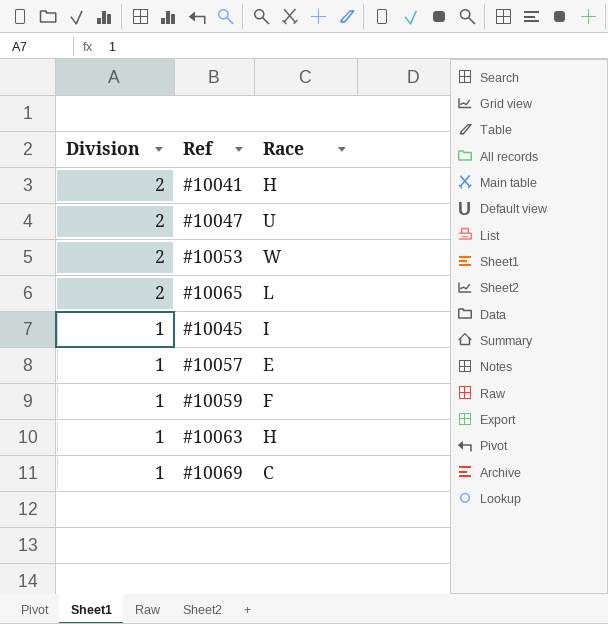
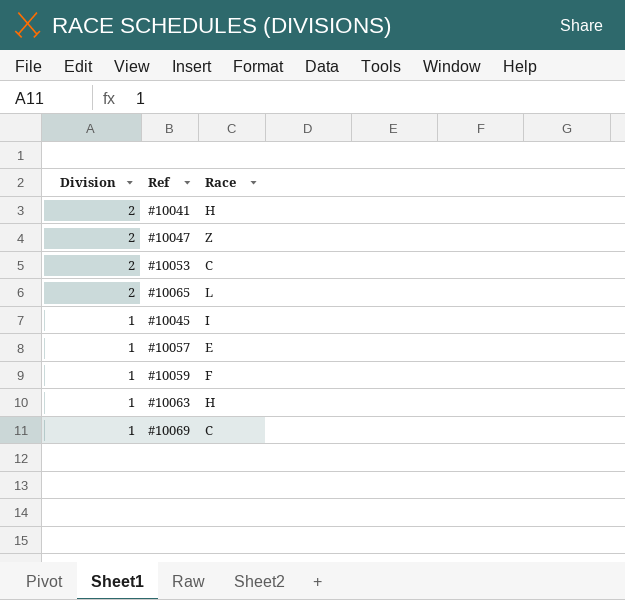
#10047 | Race: U -> Z
#10053 | Race: W -> C

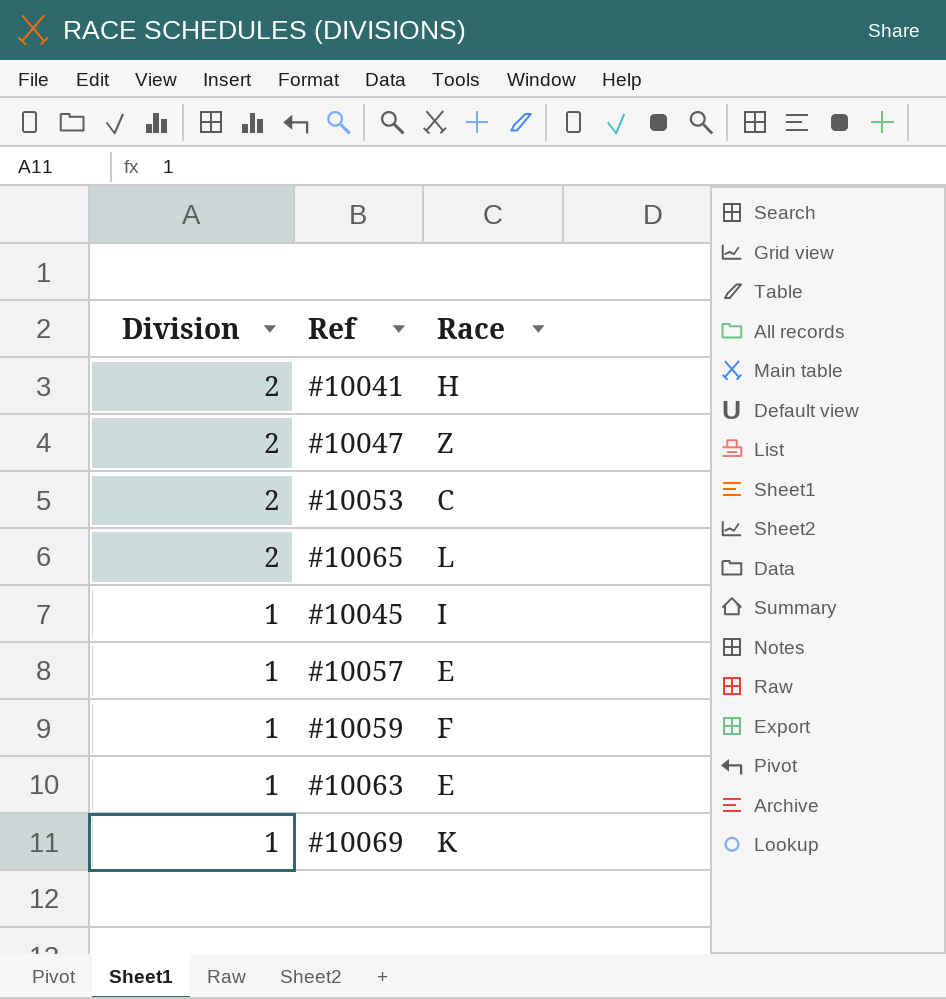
#10063 | Race: H -> E
#10069 | Race: C -> K

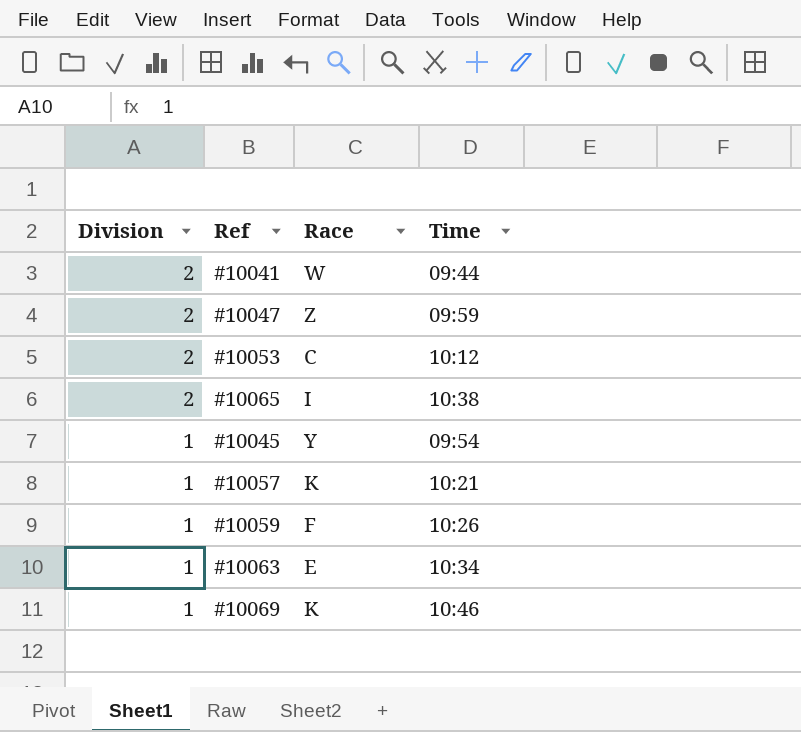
column Time | position: none -> 4
#10041 | Race: H -> W
#10065 | Race: L -> I
#10045 | Race: I -> Y
#10057 | Race: E -> K

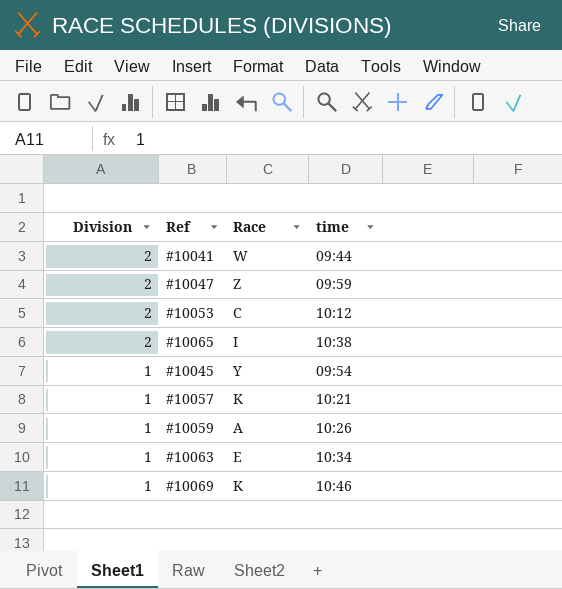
column name: Time -> time
#10059 | Race: F -> A

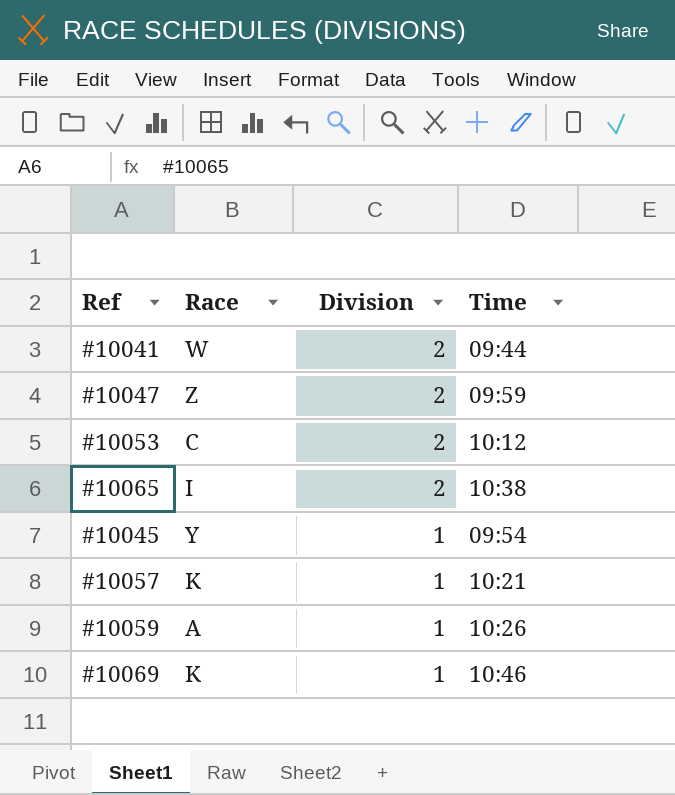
column Division | position: 1 -> 3
column name: time -> Time
row #10063: 1 | E | 10:34 -> none

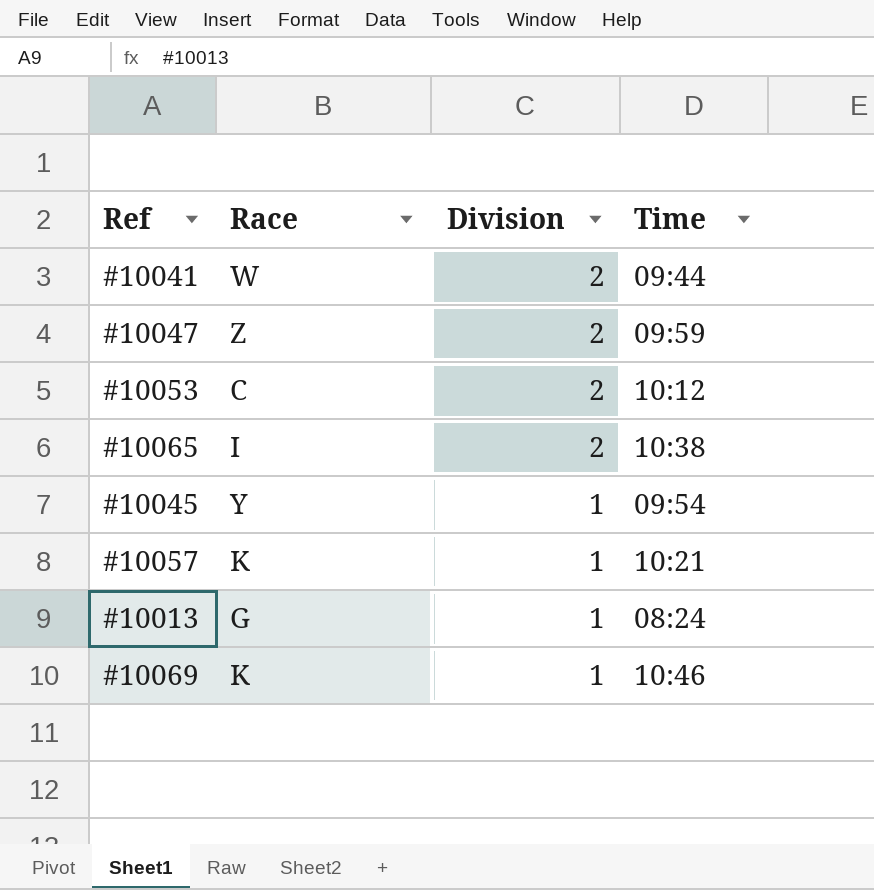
row #10059: A | 1 | 10:26 -> none
row #10013: none -> G | 1 | 08:24

